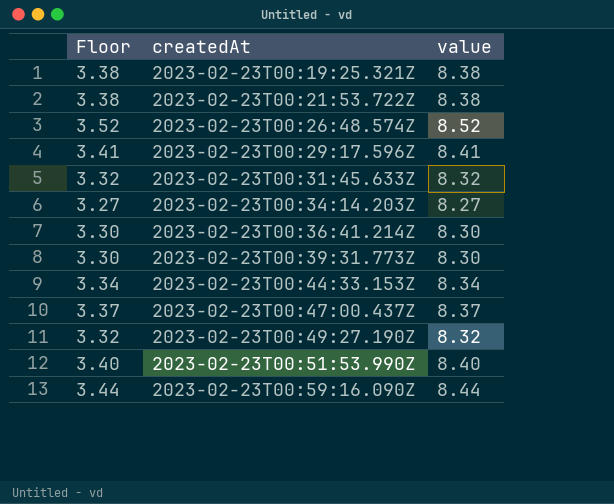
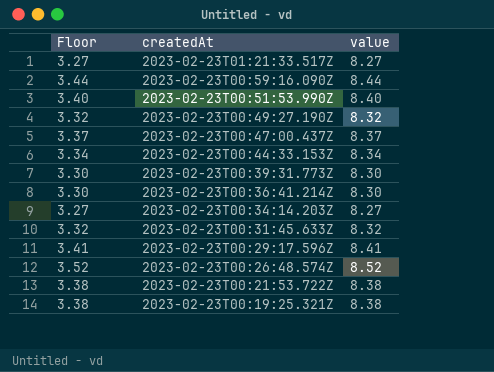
row order: createdAt ascending -> createdAt descending
row 2023-02-23T01:21:33.517Z: none -> 3.27 | 8.27

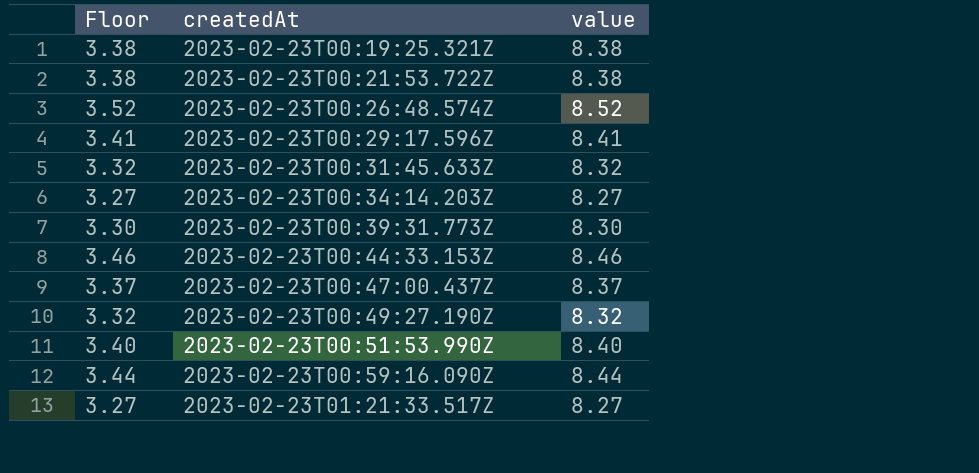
row order: createdAt descending -> createdAt ascending
row 2023-02-23T00:36:41.214Z: 3.30 | 8.30 -> none
2023-02-23T00:44:33.153Z | Floor: 3.34 -> 3.46
2023-02-23T00:44:33.153Z | value: 8.34 -> 8.46

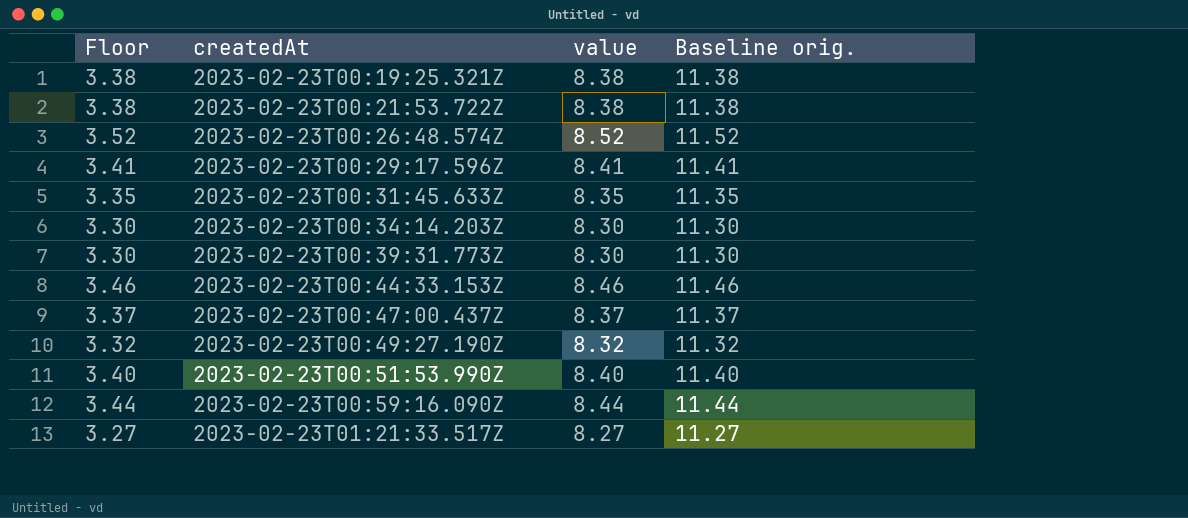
column Baseline orig. | formula: none -> [value] + 3
2023-02-23T00:31:45.633Z | Floor: 3.32 -> 3.35
2023-02-23T00:31:45.633Z | value: 8.32 -> 8.35
2023-02-23T00:34:14.203Z | Floor: 3.27 -> 3.30
2023-02-23T00:34:14.203Z | value: 8.27 -> 8.30

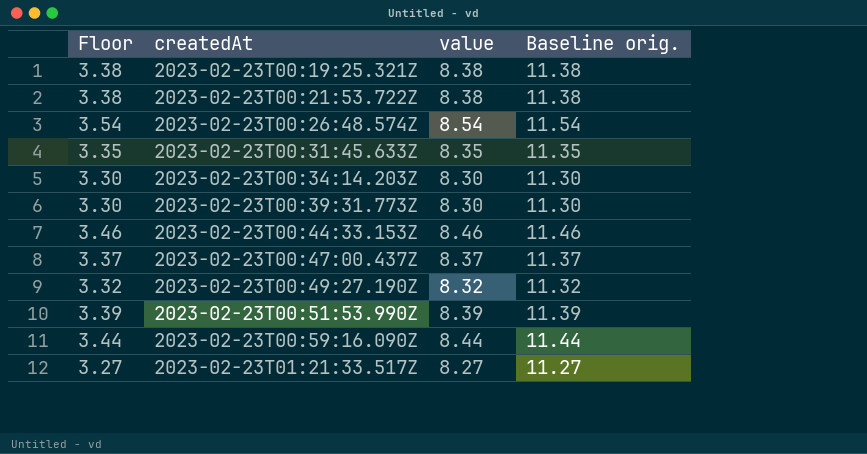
row 2023-02-23T00:29:17.596Z: 3.41 | 8.41 | 11.41 -> none
2023-02-23T00:26:48.574Z | Floor: 3.52 -> 3.54
2023-02-23T00:26:48.574Z | value: 8.52 -> 8.54
2023-02-23T00:26:48.574Z | Baseline orig.: 11.52 -> 11.54
2023-02-23T00:51:53.990Z | Floor: 3.40 -> 3.39
2023-02-23T00:51:53.990Z | value: 8.40 -> 8.39
2023-02-23T00:51:53.990Z | Baseline orig.: 11.40 -> 11.39

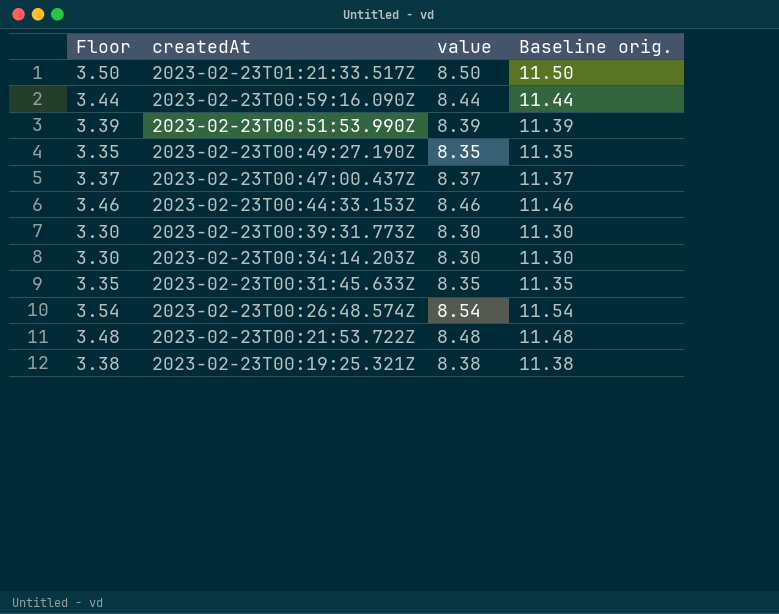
row order: createdAt ascending -> createdAt descending
2023-02-23T01:21:33.517Z | Floor: 3.27 -> 3.50
2023-02-23T01:21:33.517Z | value: 8.27 -> 8.50
2023-02-23T01:21:33.517Z | Baseline orig.: 11.27 -> 11.50
2023-02-23T00:49:27.190Z | Floor: 3.32 -> 3.35
2023-02-23T00:49:27.190Z | value: 8.32 -> 8.35
2023-02-23T00:49:27.190Z | Baseline orig.: 11.32 -> 11.35
2023-02-23T00:21:53.722Z | Floor: 3.38 -> 3.48
2023-02-23T00:21:53.722Z | value: 8.38 -> 8.48
2023-02-23T00:21:53.722Z | Baseline orig.: 11.38 -> 11.48

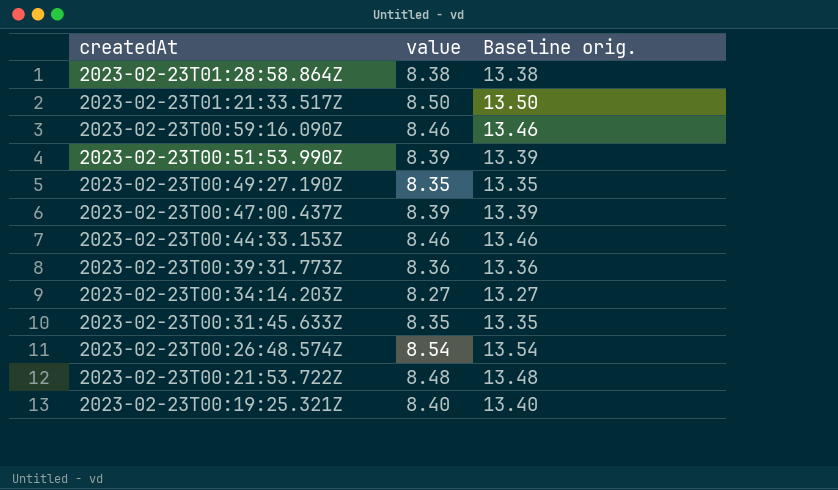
column Floor | formula: [value] - 5 -> none
column Baseline orig. | formula: [value] + 3 -> [value] + 5
row 2023-02-23T01:28:58.864Z: none -> 8.38 | 13.38
2023-02-23T00:59:16.090Z | value: 8.44 -> 8.46
2023-02-23T00:47:00.437Z | value: 8.37 -> 8.39
2023-02-23T00:39:31.773Z | value: 8.30 -> 8.36
2023-02-23T00:34:14.203Z | value: 8.30 -> 8.27
2023-02-23T00:19:25.321Z | value: 8.38 -> 8.40

